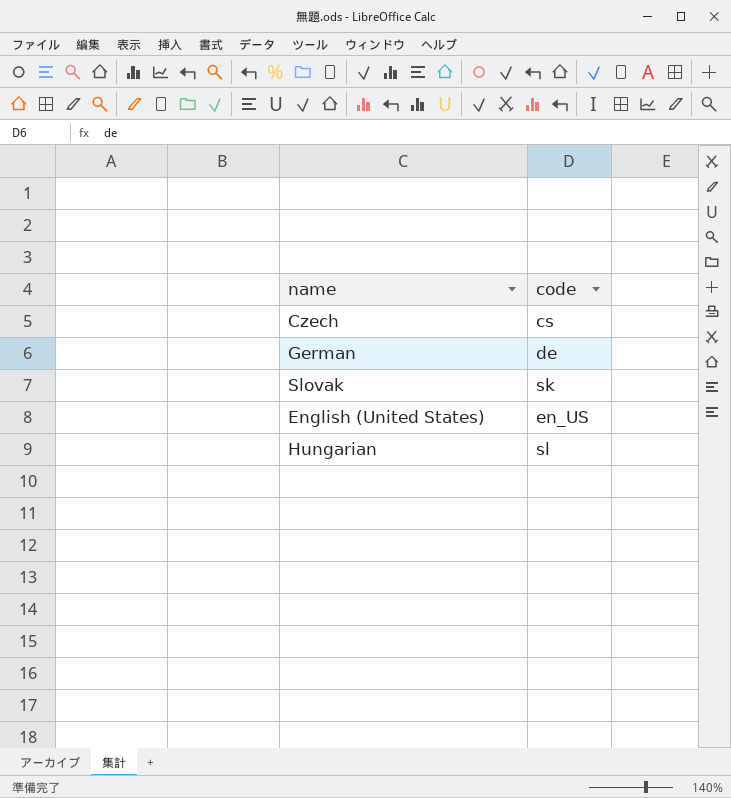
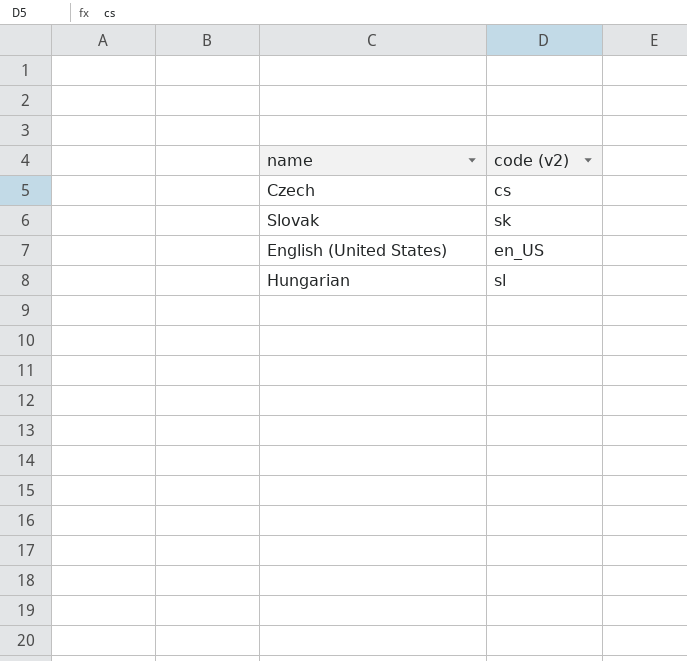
column name: code -> code (v2)
row German: de -> none

